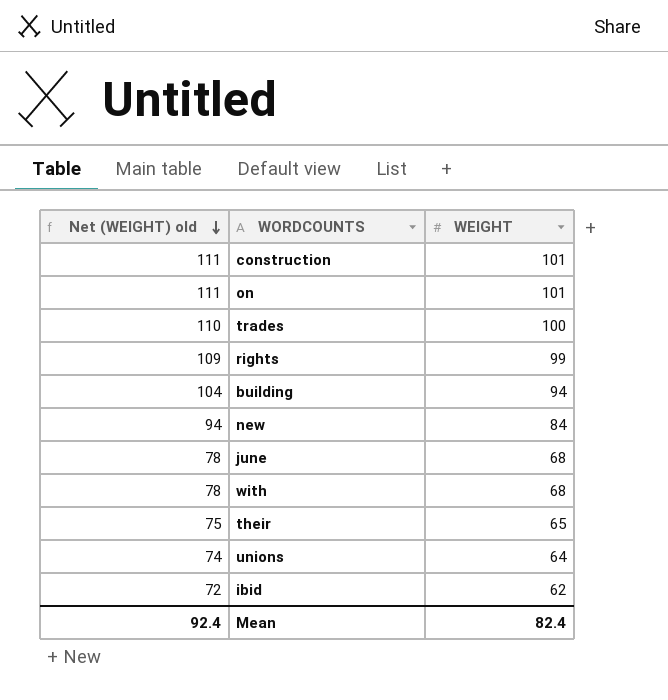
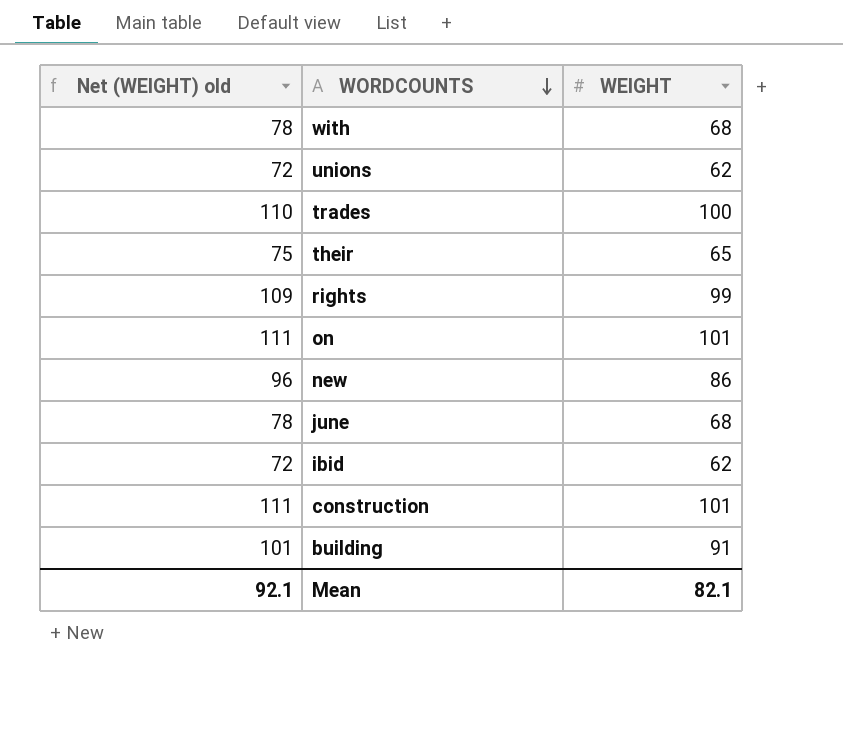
row order: Net (WEIGHT) old descending -> WORDCOUNTS descending
unions | Net (WEIGHT) old: 74 -> 72
unions | WEIGHT: 64 -> 62
new | Net (WEIGHT) old: 94 -> 96
new | WEIGHT: 84 -> 86
building | Net (WEIGHT) old: 104 -> 101
building | WEIGHT: 94 -> 91
Mean | Net (WEIGHT) old: 92.4 -> 92.1
Mean | WEIGHT: 82.4 -> 82.1

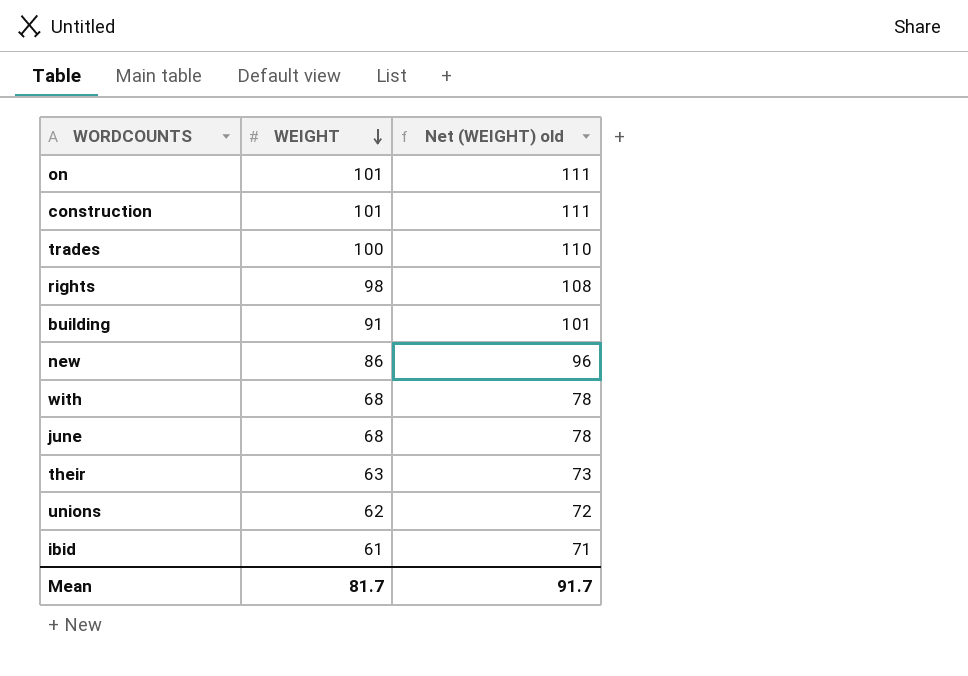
row order: WORDCOUNTS descending -> WEIGHT descending
column Net (WEIGHT) old | position: 1 -> 3
rights | WEIGHT: 99 -> 98
rights | Net (WEIGHT) old: 109 -> 108
their | WEIGHT: 65 -> 63
their | Net (WEIGHT) old: 75 -> 73
ibid | WEIGHT: 62 -> 61
ibid | Net (WEIGHT) old: 72 -> 71
Mean | WEIGHT: 82.1 -> 81.7
Mean | Net (WEIGHT) old: 92.1 -> 91.7

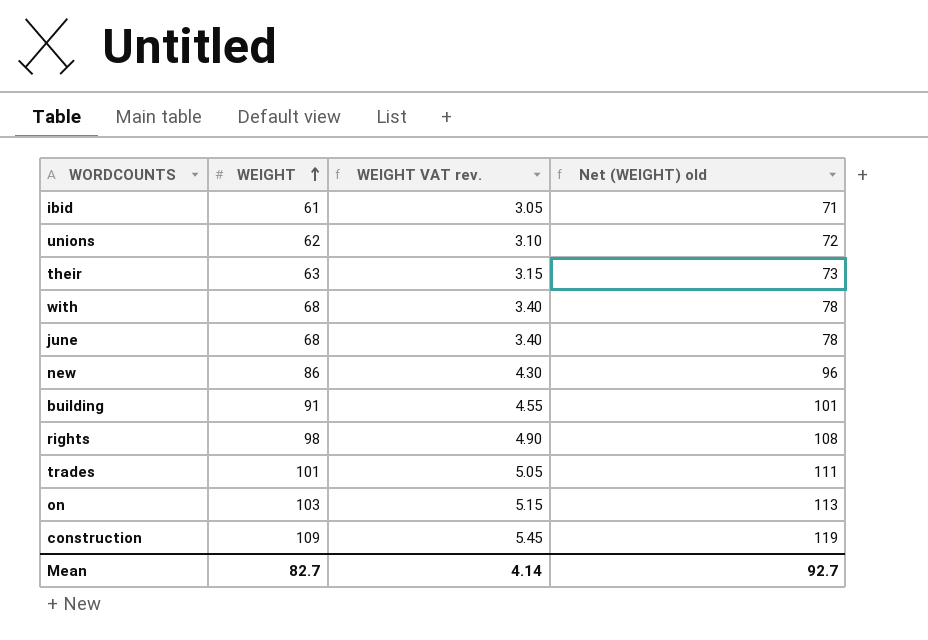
row order: WEIGHT descending -> WEIGHT ascending
column WEIGHT VAT rev. | formula: none -> [WEIGHT] * 0.05
trades | WEIGHT: 100 -> 101
trades | Net (WEIGHT) old: 110 -> 111
on | WEIGHT: 101 -> 103
on | Net (WEIGHT) old: 111 -> 113
construction | WEIGHT: 101 -> 109
construction | Net (WEIGHT) old: 111 -> 119
Mean | WEIGHT: 81.7 -> 82.7
Mean | Net (WEIGHT) old: 91.7 -> 92.7

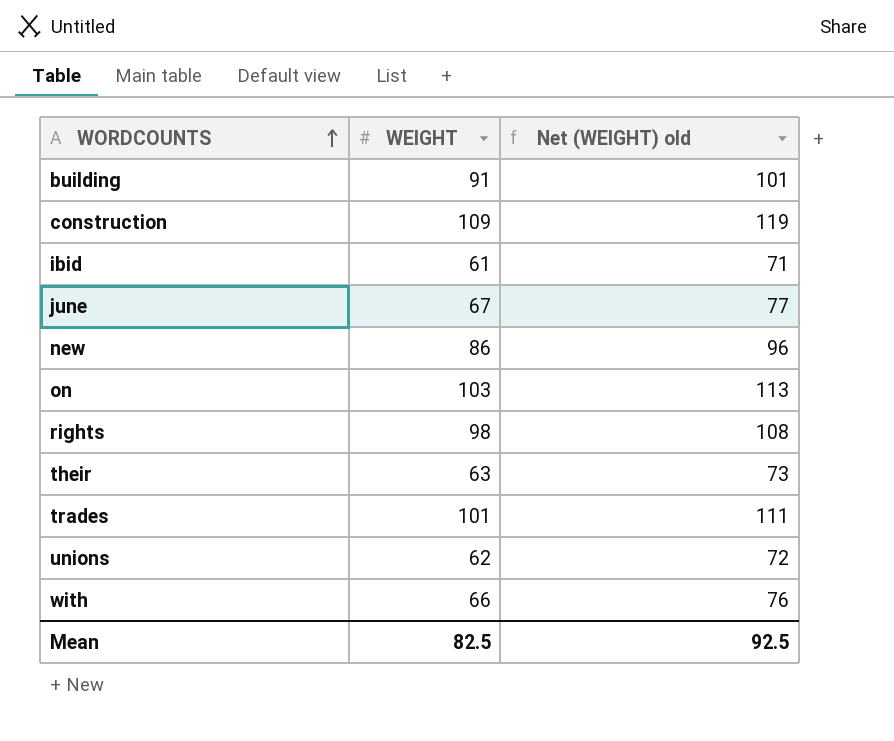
row order: WEIGHT ascending -> WORDCOUNTS ascending
column WEIGHT VAT rev. | formula: [WEIGHT] * 0.05 -> none
june | WEIGHT: 68 -> 67
june | Net (WEIGHT) old: 78 -> 77
with | WEIGHT: 68 -> 66
with | Net (WEIGHT) old: 78 -> 76
Mean | WEIGHT: 82.7 -> 82.5
Mean | Net (WEIGHT) old: 92.7 -> 92.5

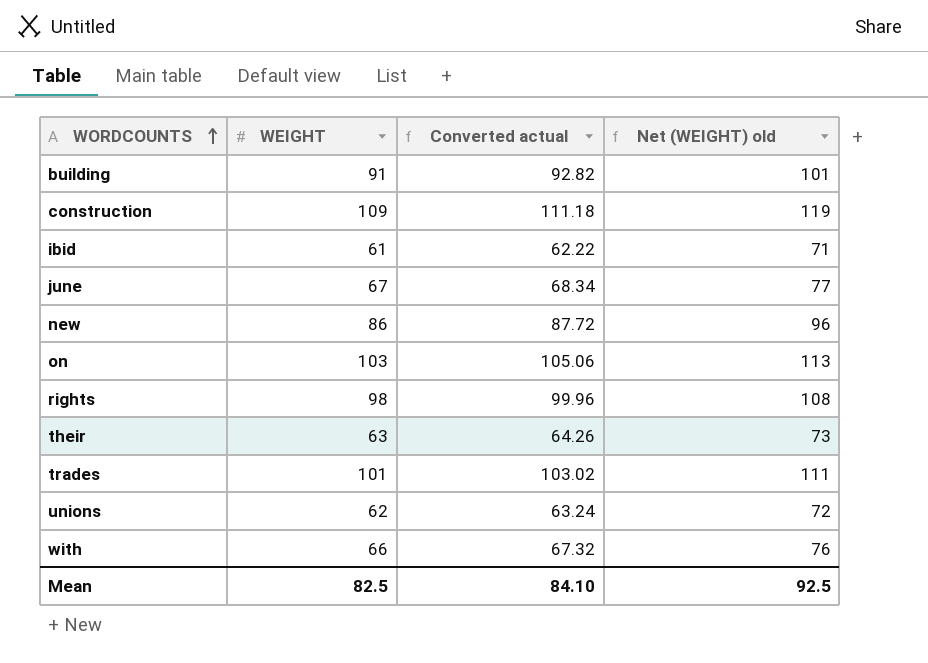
column Converted actual | formula: none -> [WEIGHT] * 1.02

